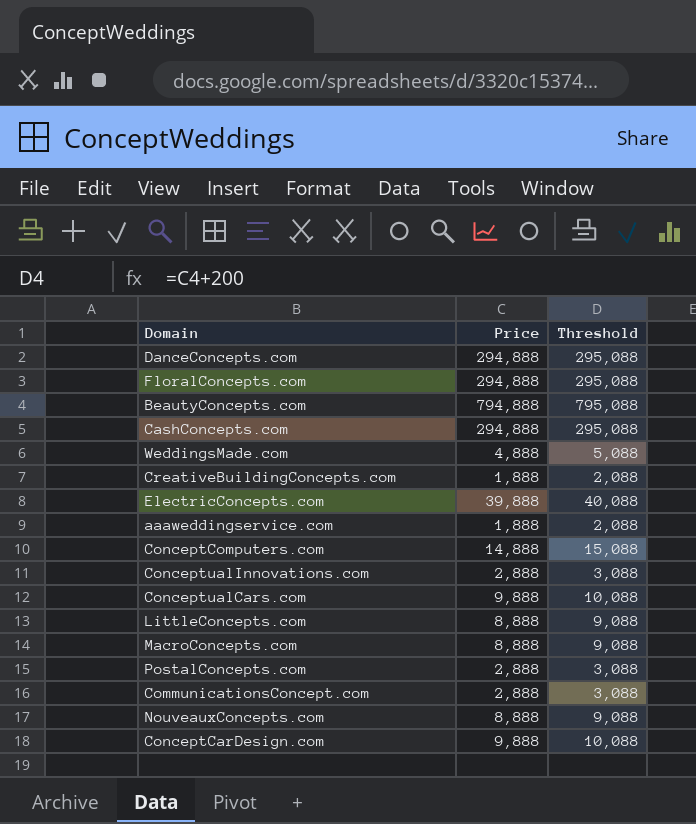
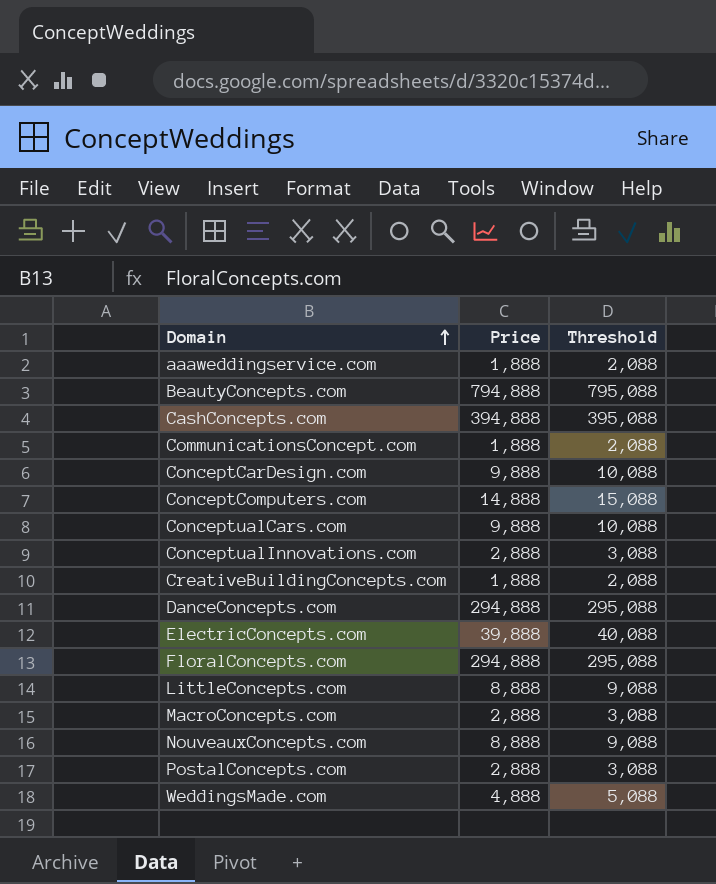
row order: none -> Domain ascending
CashConcepts.com | Price: 294,888 -> 394,888
CashConcepts.com | Threshold: 295,088 -> 395,088
CommunicationsConcept.com | Price: 2,888 -> 1,888
CommunicationsConcept.com | Threshold: 3,088 -> 2,088
MacroConcepts.com | Price: 8,888 -> 2,888
MacroConcepts.com | Threshold: 9,088 -> 3,088

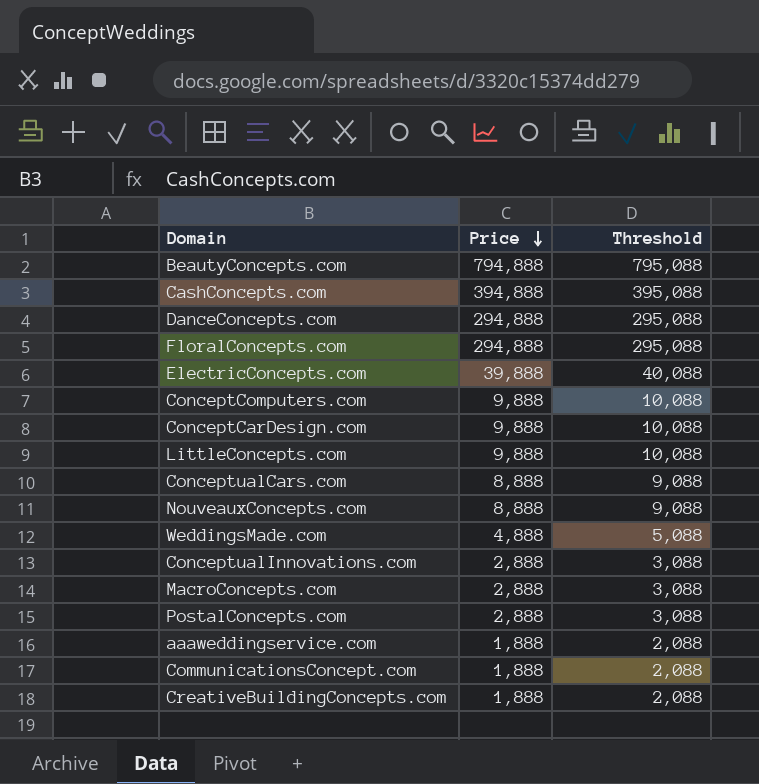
row order: Domain ascending -> Price descending
ConceptComputers.com | Price: 14,888 -> 9,888
ConceptComputers.com | Threshold: 15,088 -> 10,088
LittleConcepts.com | Price: 8,888 -> 9,888
LittleConcepts.com | Threshold: 9,088 -> 10,088
ConceptualCars.com | Price: 9,888 -> 8,888
ConceptualCars.com | Threshold: 10,088 -> 9,088

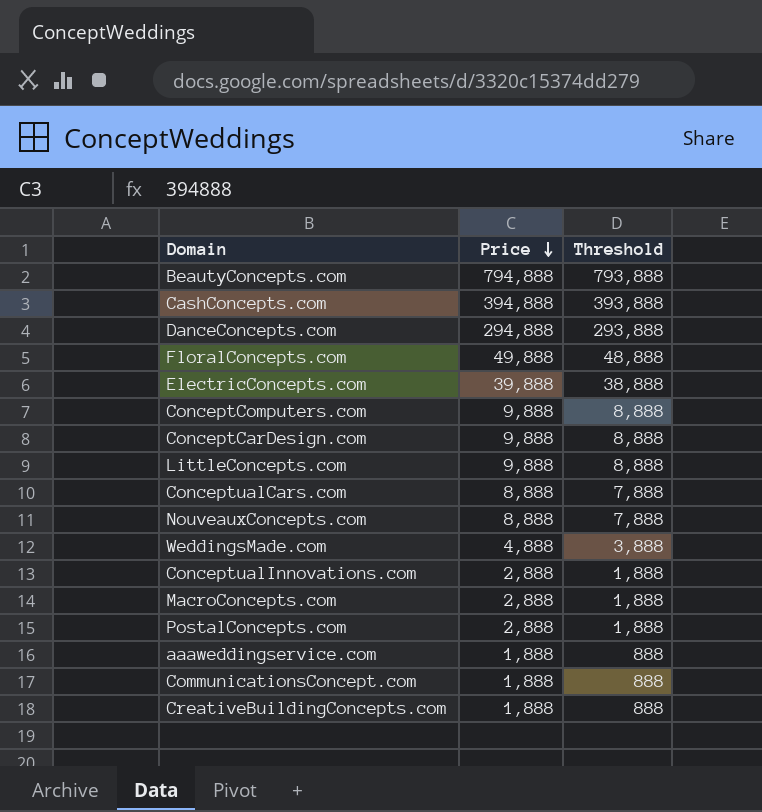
column Threshold | formula: [Price] + 200 -> [Price] - 1000
FloralConcepts.com | Price: 294,888 -> 49,888

